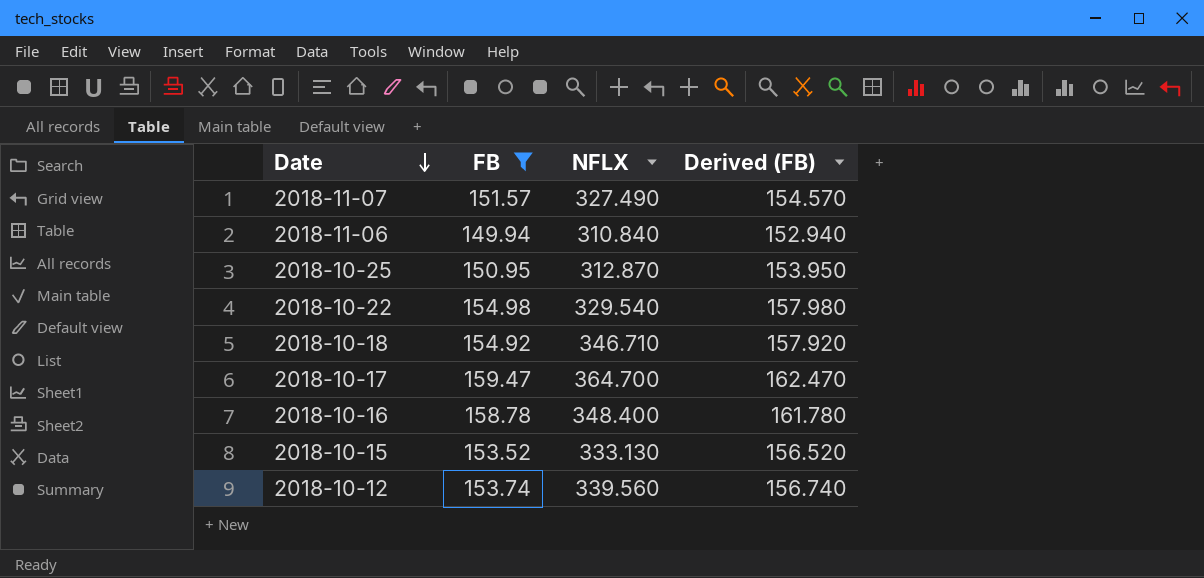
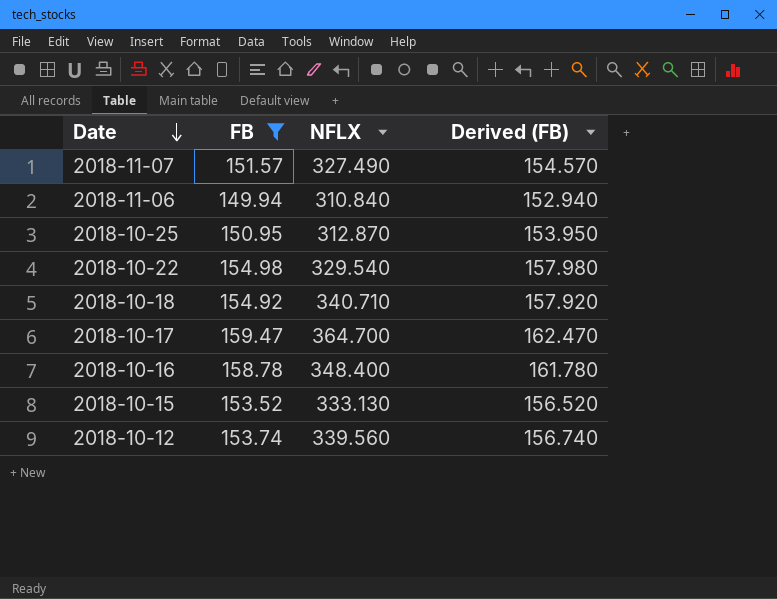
2018-10-18 | NFLX: 346.710 -> 340.710

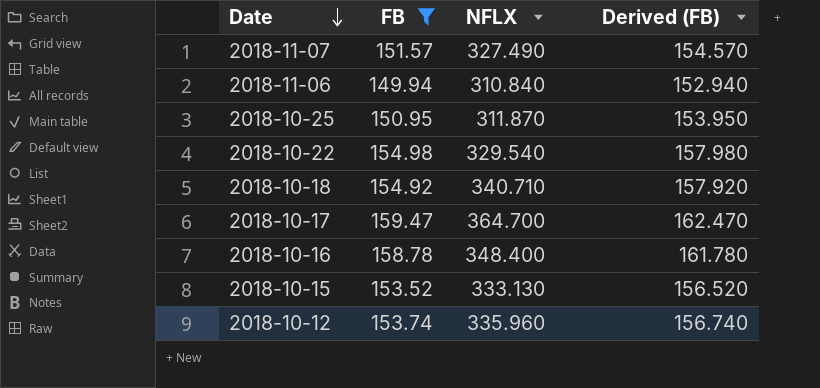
2018-10-25 | NFLX: 312.870 -> 311.870
2018-10-12 | NFLX: 339.560 -> 335.960

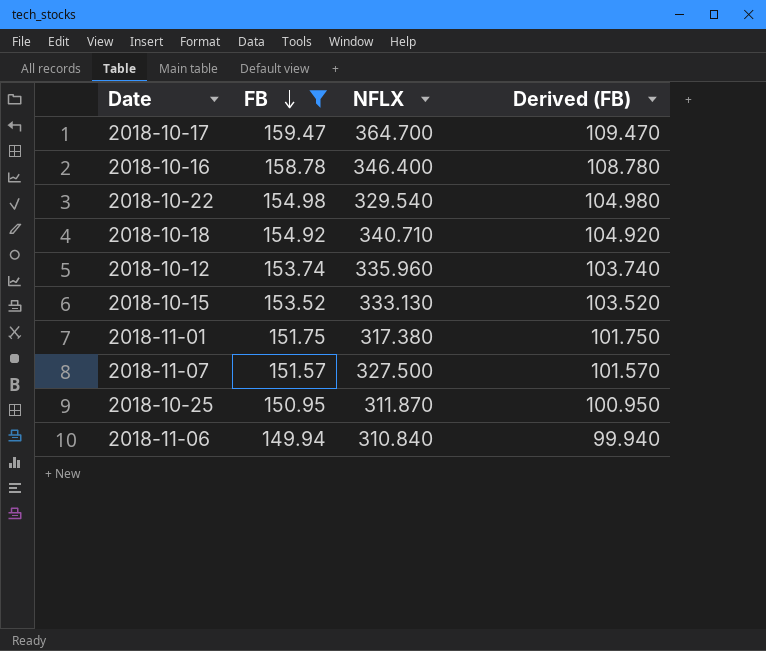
row order: Date descending -> FB descending
column Derived (FB) | formula: [FB] + 3 -> [FB] - 50
2018-10-16 | NFLX: 348.400 -> 346.400
row 2018-11-01: none -> 151.75 | 317.380 | 101.750
2018-11-07 | NFLX: 327.490 -> 327.500

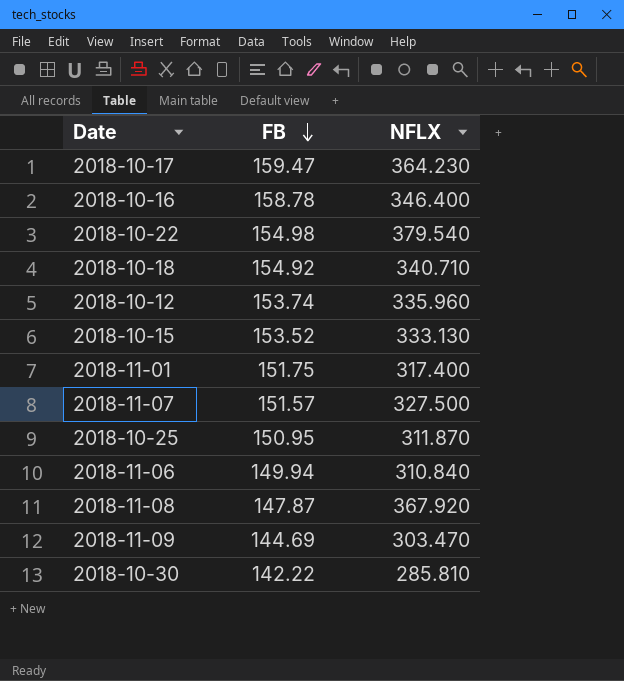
filter: FB >= 149.94 -> none
column Derived (FB) | formula: [FB] - 50 -> none
2018-10-17 | NFLX: 364.700 -> 364.230
2018-10-22 | NFLX: 329.540 -> 379.540
2018-11-01 | NFLX: 317.380 -> 317.400

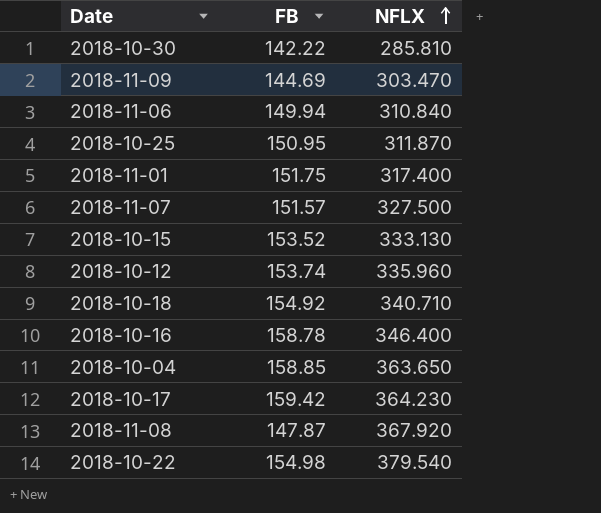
row order: FB descending -> NFLX ascending
row 2018-10-04: none -> 158.85 | 363.650
2018-10-17 | FB: 159.47 -> 159.42

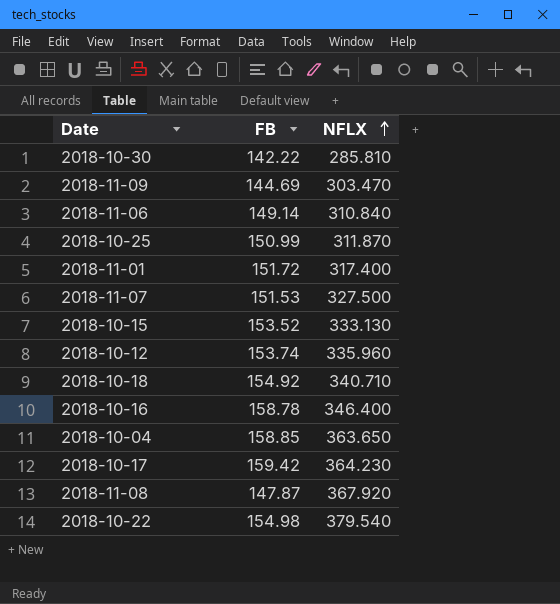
2018-11-06 | FB: 149.94 -> 149.14
2018-10-25 | FB: 150.95 -> 150.99
2018-11-01 | FB: 151.75 -> 151.72
2018-11-07 | FB: 151.57 -> 151.53

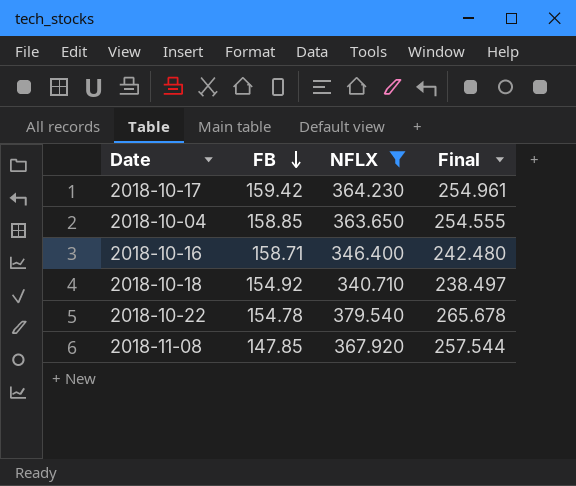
filter: none -> NFLX >= 340.710
row order: NFLX ascending -> FB descending
column Final | formula: none -> [NFLX] * 0.7
2018-10-16 | FB: 158.78 -> 158.71
2018-10-22 | FB: 154.98 -> 154.78
2018-11-08 | FB: 147.87 -> 147.85

